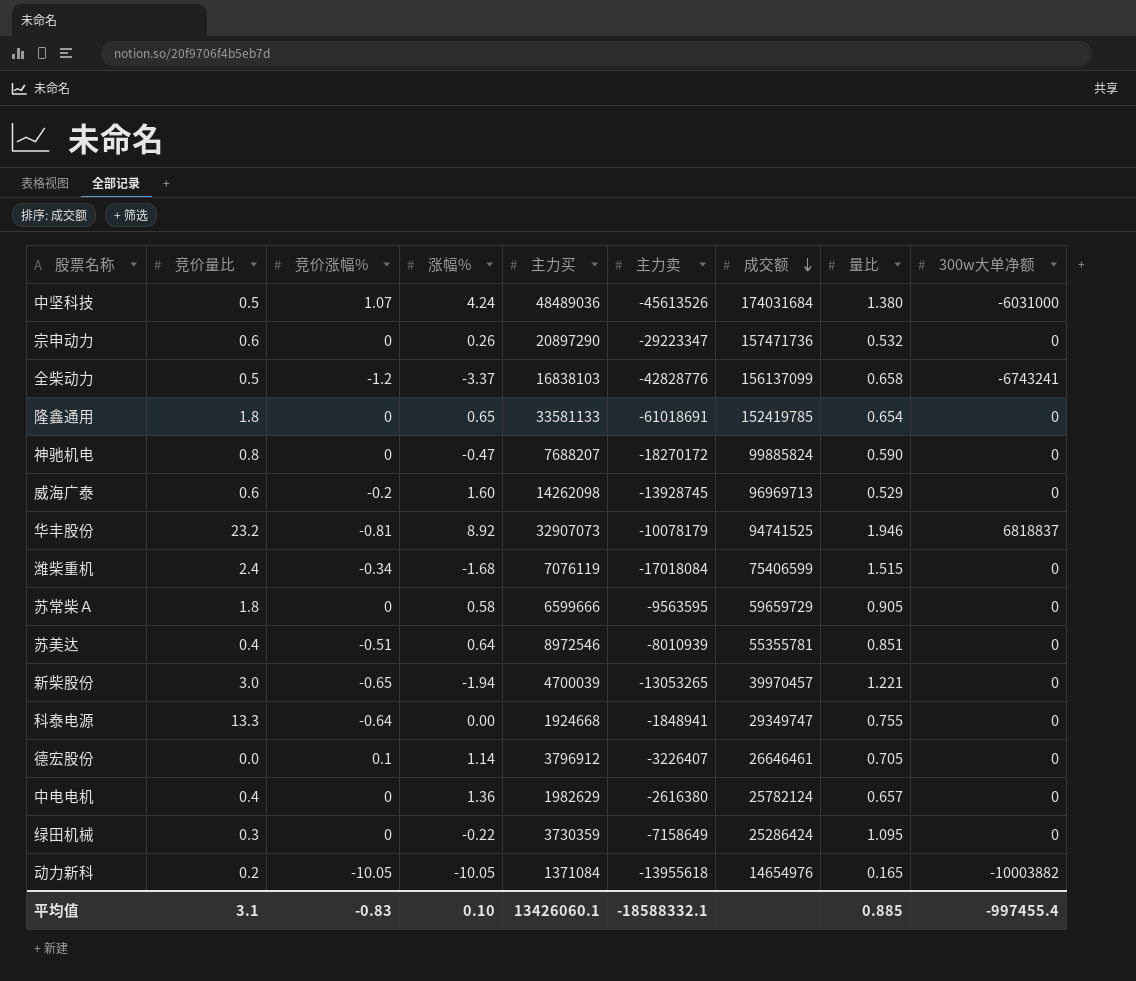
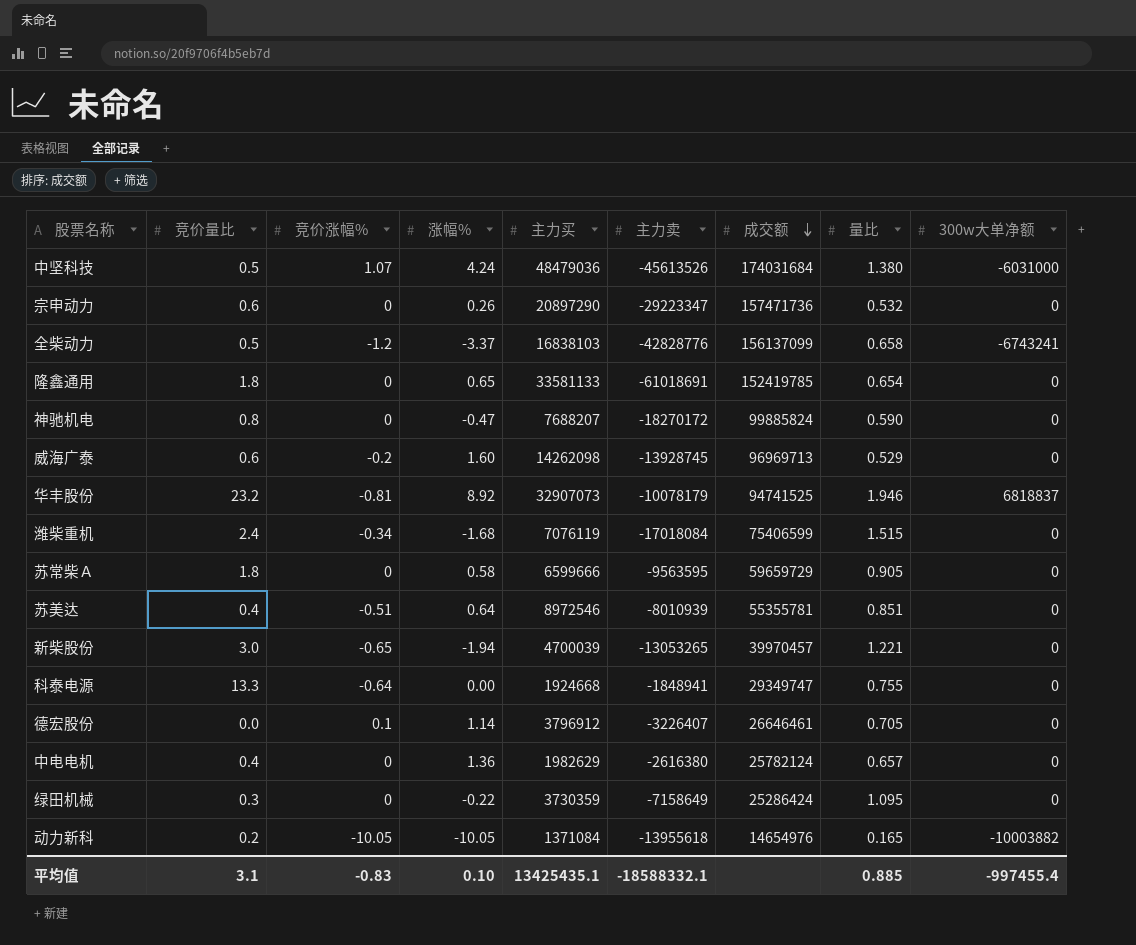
中坚科技 | 主力买: 48489036 -> 48479036
平均值 | 主力买: 13426060.1 -> 13425435.1

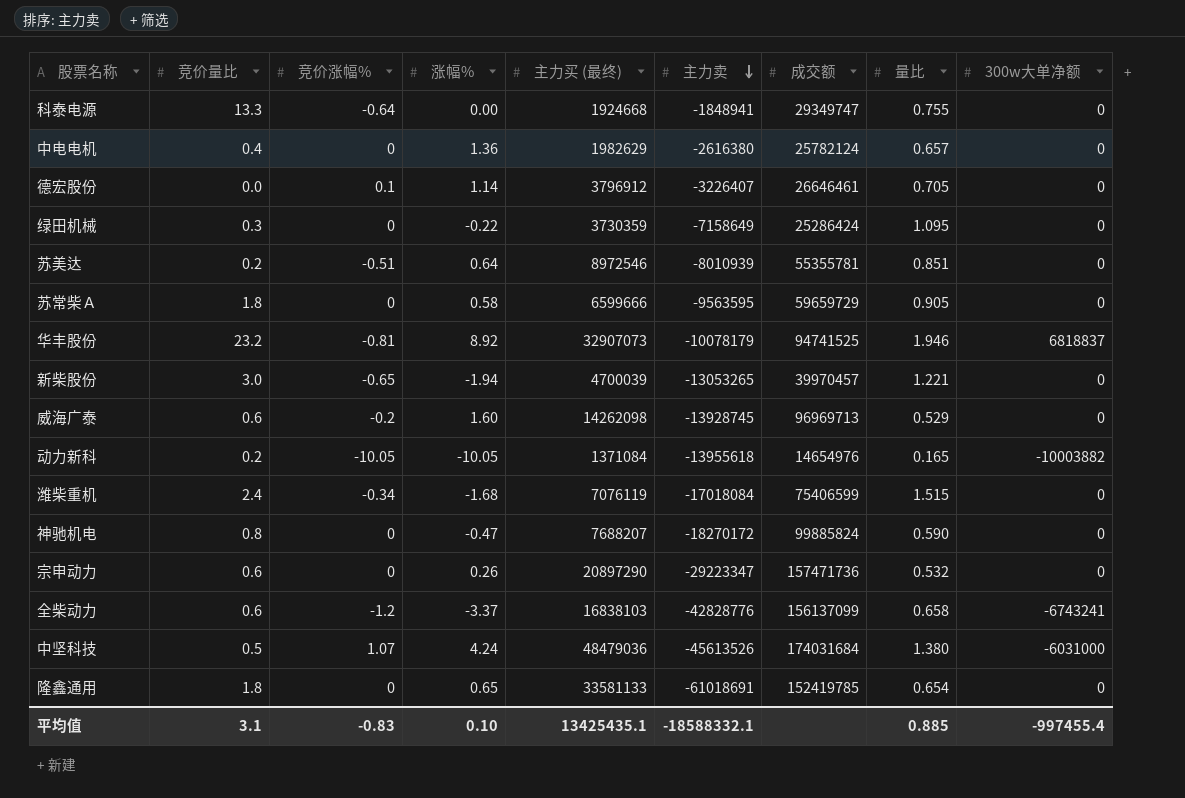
row order: 成交额 descending -> 主力卖 descending
column name: 主力买 -> 主力买 (最终)
苏美达 | 竞价量比: 0.4 -> 0.2
全柴动力 | 竞价量比: 0.5 -> 0.6

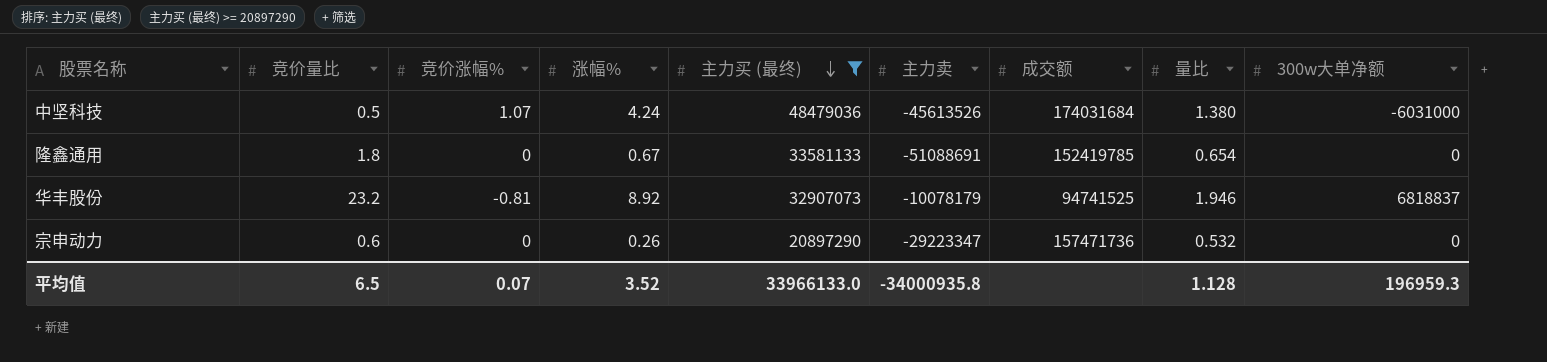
filter: none -> 主力买 (最终) >= 20897290
row order: 主力卖 descending -> 主力买 (最终) descending
隆鑫通用 | 涨幅%: 0.65 -> 0.67
隆鑫通用 | 主力卖: -61018691 -> -51088691
平均值 | 竞价量比: 3.1 -> 6.5
平均值 | 竞价涨幅%: -0.83 -> 0.07
平均值 | 涨幅%: 0.10 -> 3.52
平均值 | 主力买 (最终): 13425435.1 -> 33966133.0
平均值 | 主力卖: -18588332.1 -> -34000935.8
平均值 | 量比: 0.885 -> 1.128
平均值 | 300w大单净额: -997455.4 -> 196959.3

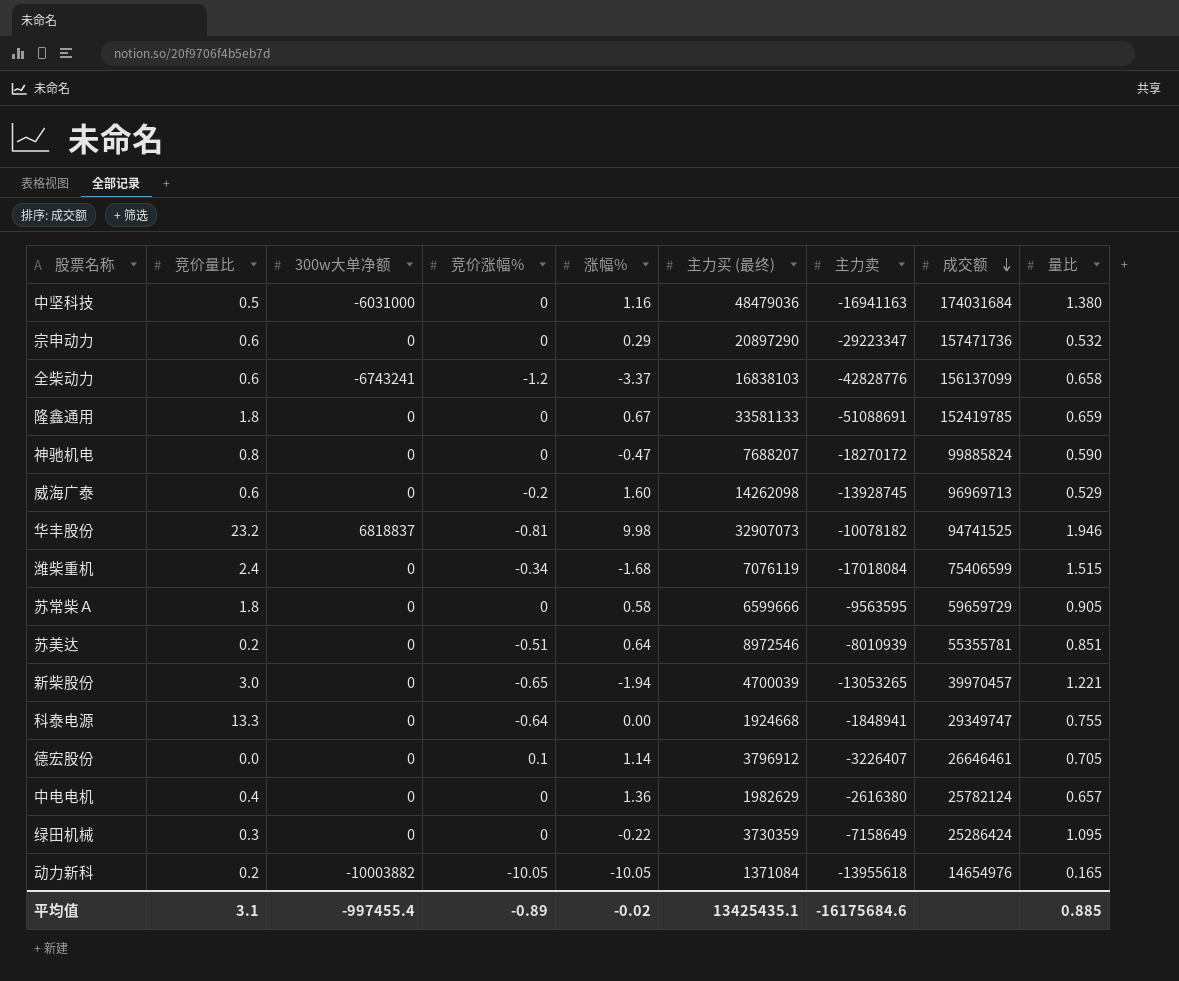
filter: 主力买 (最终) >= 20897290 -> none
row order: 主力买 (最终) descending -> 成交额 descending
column 300w大单净额 | position: 9 -> 3
中坚科技 | 竞价涨幅%: 1.07 -> 0
中坚科技 | 涨幅%: 4.24 -> 1.16
中坚科技 | 主力卖: -45613526 -> -16941163
宗申动力 | 涨幅%: 0.26 -> 0.29
隆鑫通用 | 量比: 0.654 -> 0.659
华丰股份 | 涨幅%: 8.92 -> 9.98
华丰股份 | 主力卖: -10078179 -> -10078182
平均值 | 竞价量比: 6.5 -> 3.1
平均值 | 300w大单净额: 196959.3 -> -997455.4
平均值 | 竞价涨幅%: 0.07 -> -0.89
平均值 | 涨幅%: 3.52 -> -0.02
平均值 | 主力买 (最终): 33966133.0 -> 13425435.1
平均值 | 主力卖: -34000935.8 -> -16175684.6
平均值 | 量比: 1.128 -> 0.885

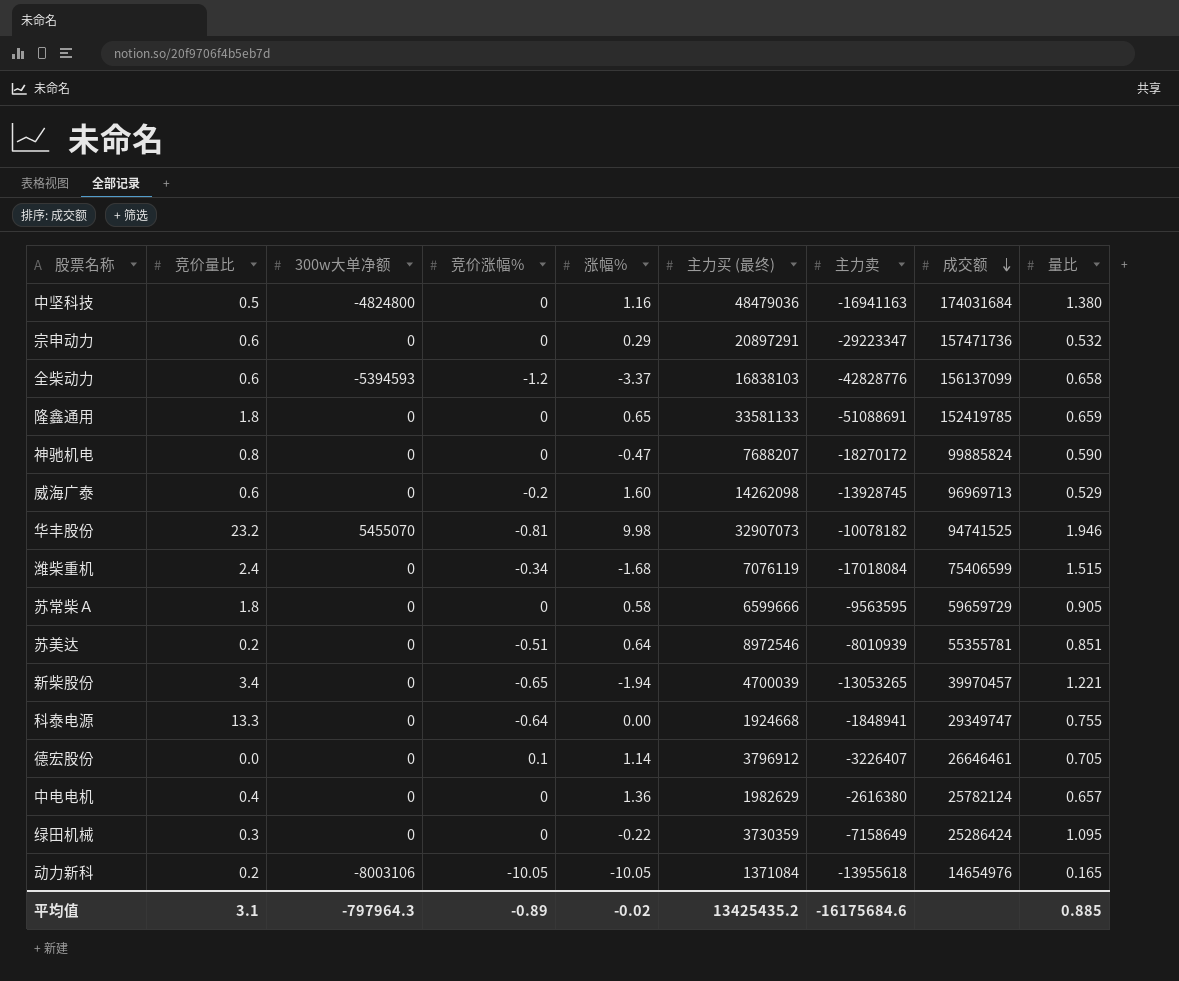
中坚科技 | 300w大单净额: -6031000 -> -4824800
宗申动力 | 主力买 (最终): 20897290 -> 20897291
全柴动力 | 300w大单净额: -6743241 -> -5394593
隆鑫通用 | 涨幅%: 0.67 -> 0.65
华丰股份 | 300w大单净额: 6818837 -> 5455070
新柴股份 | 竞价量比: 3.0 -> 3.4
动力新科 | 300w大单净额: -10003882 -> -8003106
平均值 | 300w大单净额: -997455.4 -> -797964.3
平均值 | 主力买 (最终): 13425435.1 -> 13425435.2

